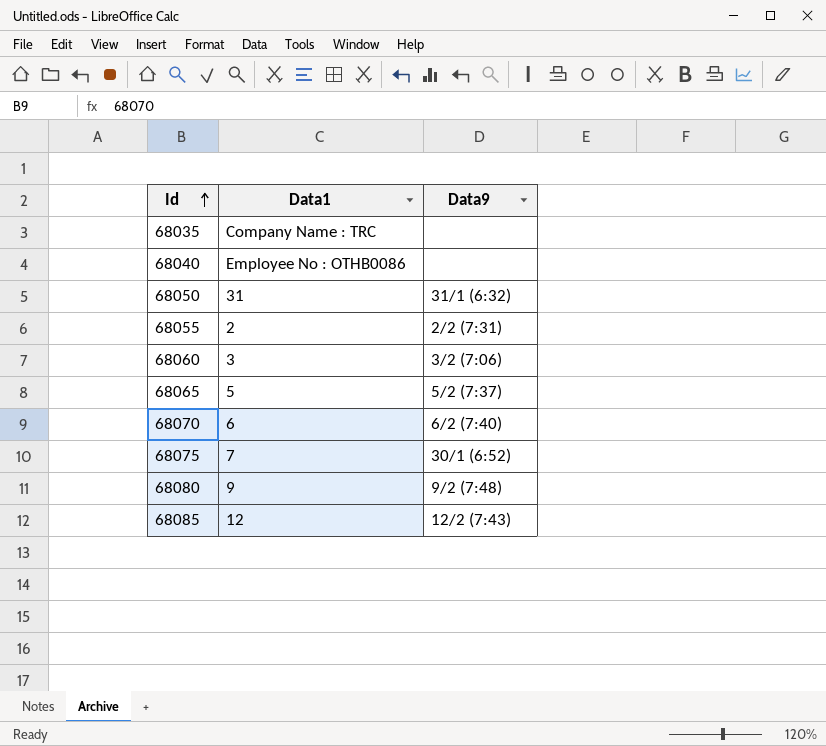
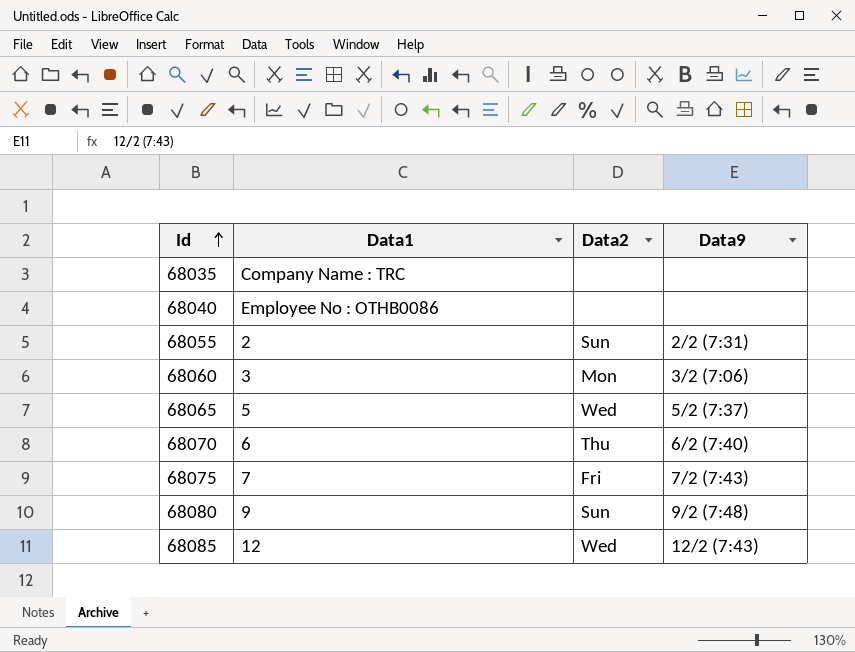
column Data2 | position: none -> 3
row 68050: 31 | 31/1 (6:32) -> none
68075 | Data9: 30/1 (6:52) -> 7/2 (7:43)

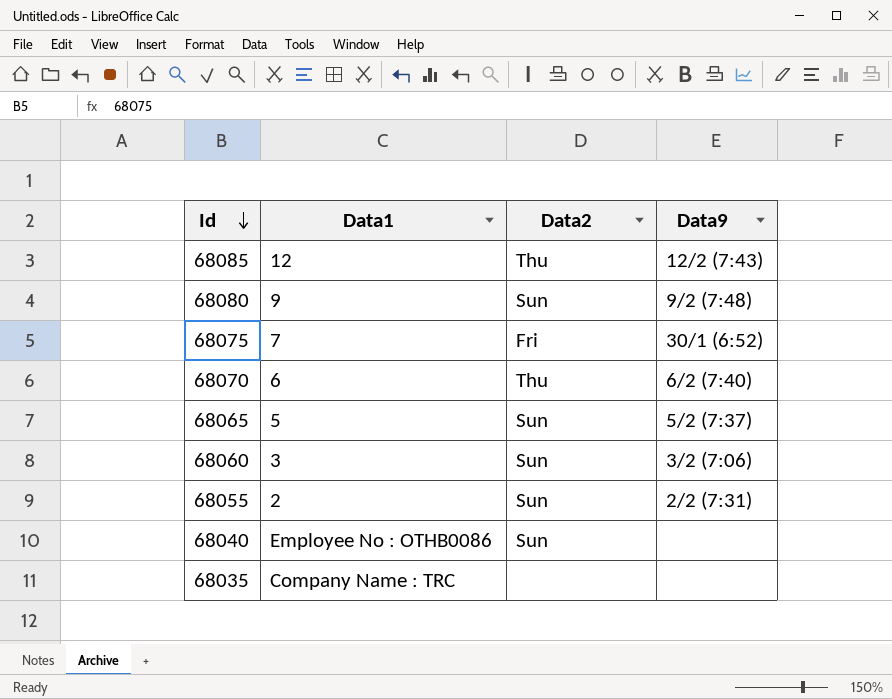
row order: Id ascending -> Id descending
68085 | Data2: Wed -> Thu
68075 | Data9: 7/2 (7:43) -> 30/1 (6:52)
68065 | Data2: Wed -> Sun
68060 | Data2: Mon -> Sun
68040 | Data2: none -> Sun

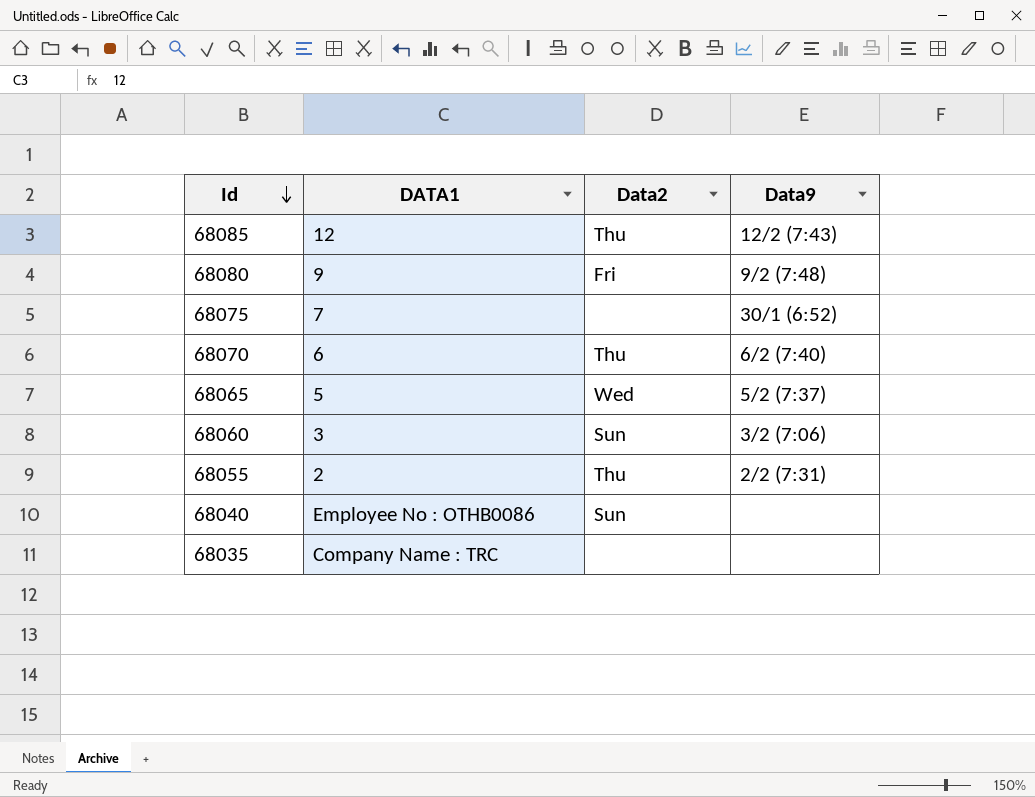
column name: Data1 -> DATA1
68080 | Data2: Sun -> Fri
68075 | Data2: Fri -> none
68065 | Data2: Sun -> Wed
68055 | Data2: Sun -> Thu

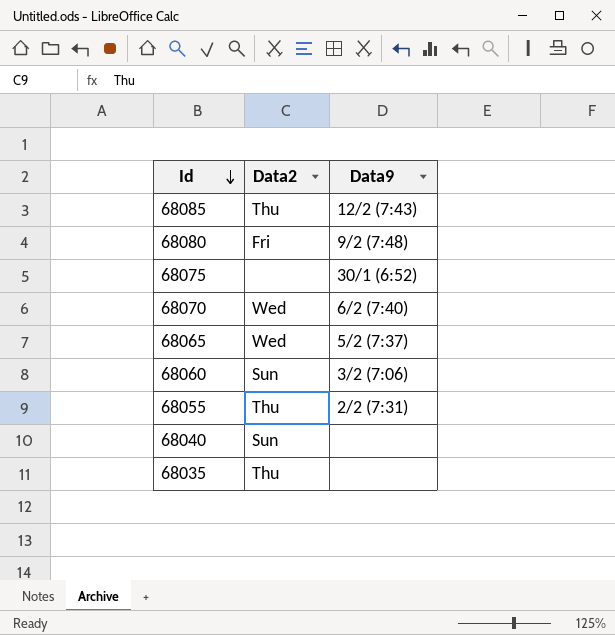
column DATA1 | position: 2 -> none
68070 | Data2: Thu -> Wed
68035 | Data2: none -> Thu

